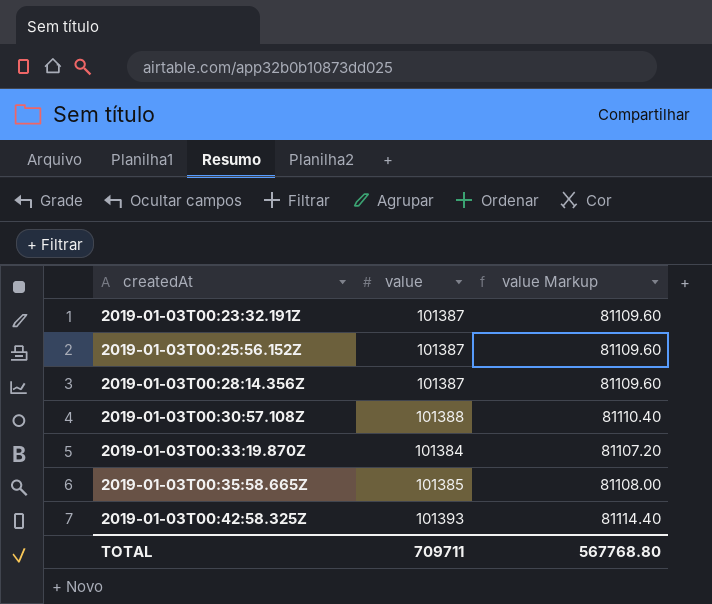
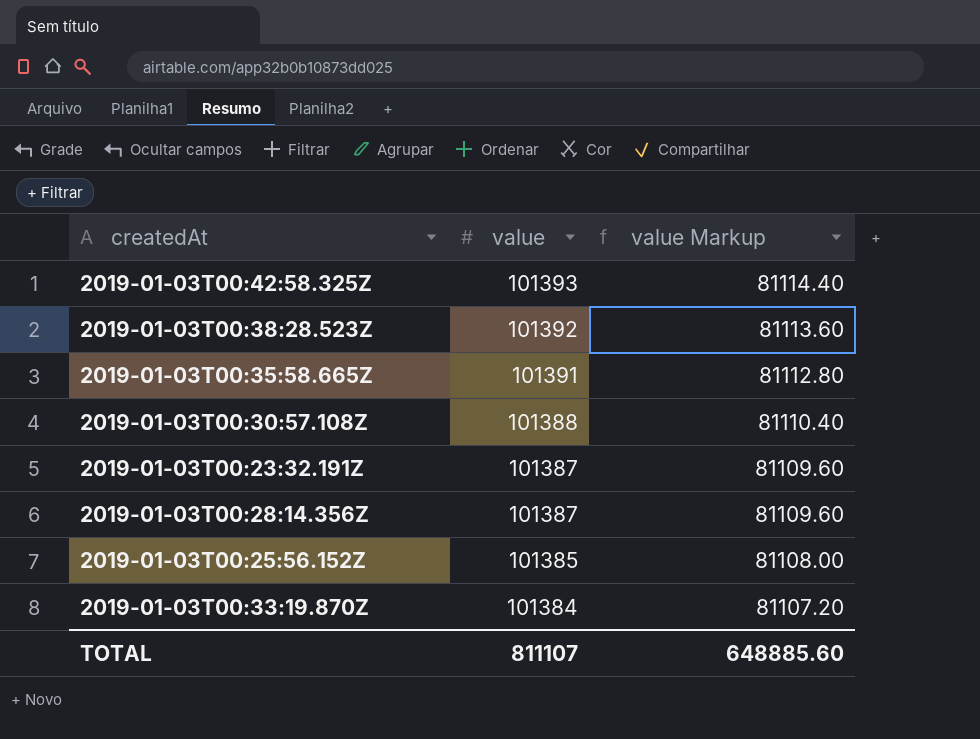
row order: createdAt ascending -> value descending
row 2019-01-03T00:38:28.523Z: none -> 101392 | 81113.60
2019-01-03T00:35:58.665Z | value: 101385 -> 101391
2019-01-03T00:35:58.665Z | value Markup: 81108.00 -> 81112.80
2019-01-03T00:25:56.152Z | value: 101387 -> 101385
2019-01-03T00:25:56.152Z | value Markup: 81109.60 -> 81108.00
TOTAL | value: 709711 -> 811107
TOTAL | value Markup: 567768.80 -> 648885.60

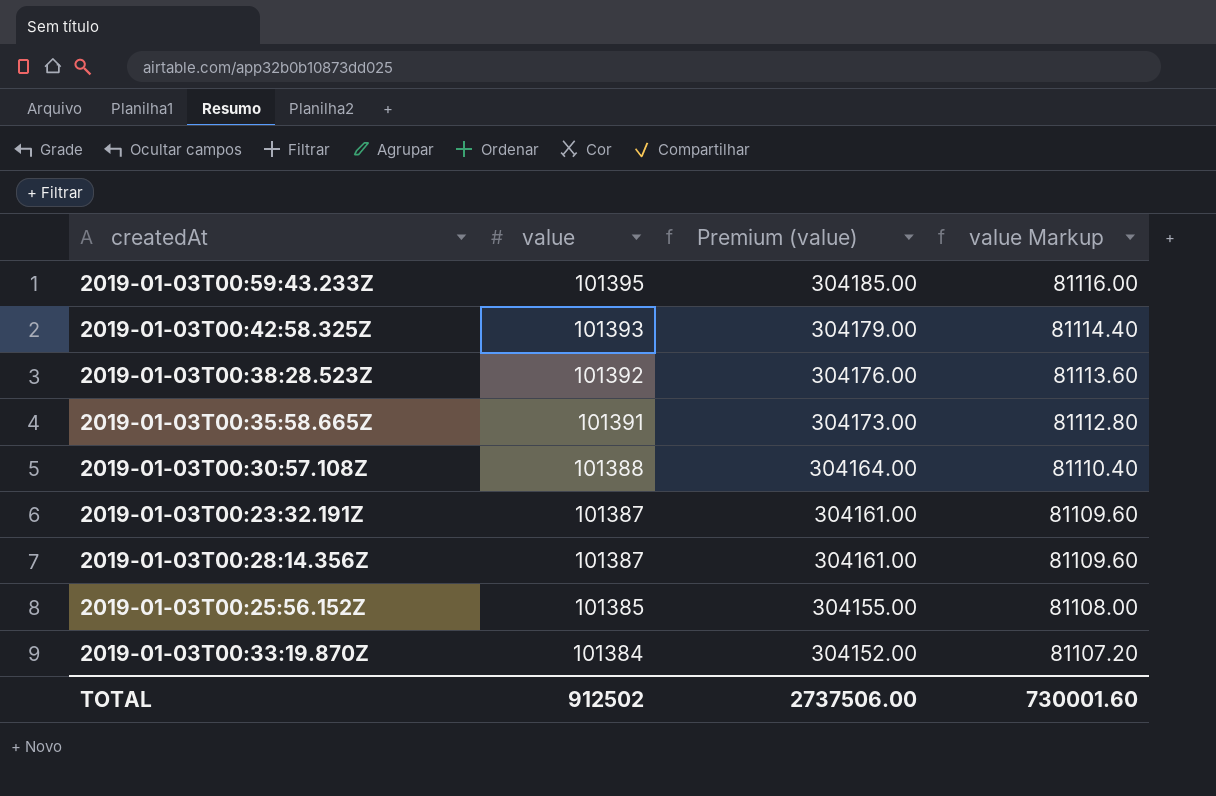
column Premium (value) | formula: none -> [value] * 3
row 2019-01-03T00:59:43.233Z: none -> 101395 | 304185.00 | 81116.00
TOTAL | value: 811107 -> 912502
TOTAL | value Markup: 648885.60 -> 730001.60

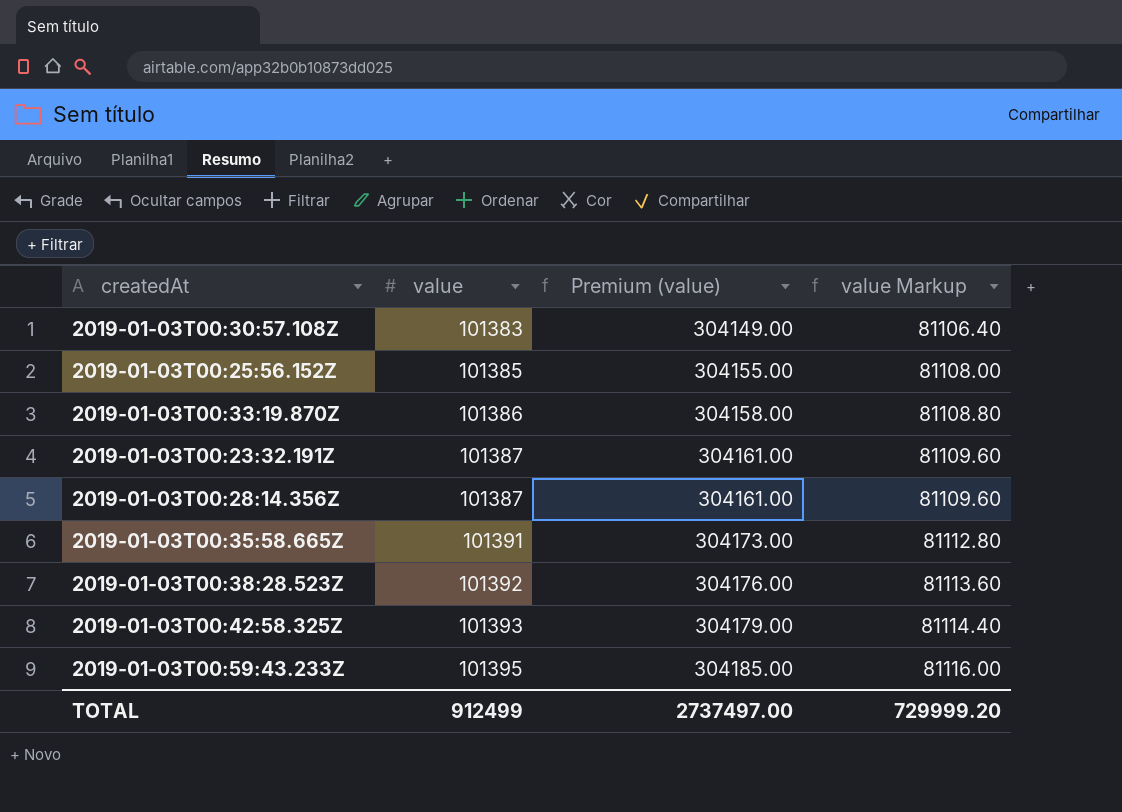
row order: value descending -> value ascending
2019-01-03T00:30:57.108Z | value: 101388 -> 101383
2019-01-03T00:30:57.108Z | Premium (value): 304164.00 -> 304149.00
2019-01-03T00:30:57.108Z | value Markup: 81110.40 -> 81106.40
2019-01-03T00:33:19.870Z | value: 101384 -> 101386
2019-01-03T00:33:19.870Z | Premium (value): 304152.00 -> 304158.00
2019-01-03T00:33:19.870Z | value Markup: 81107.20 -> 81108.80
TOTAL | value: 912502 -> 912499
TOTAL | Premium (value): 2737506.00 -> 2737497.00
TOTAL | value Markup: 730001.60 -> 729999.20

